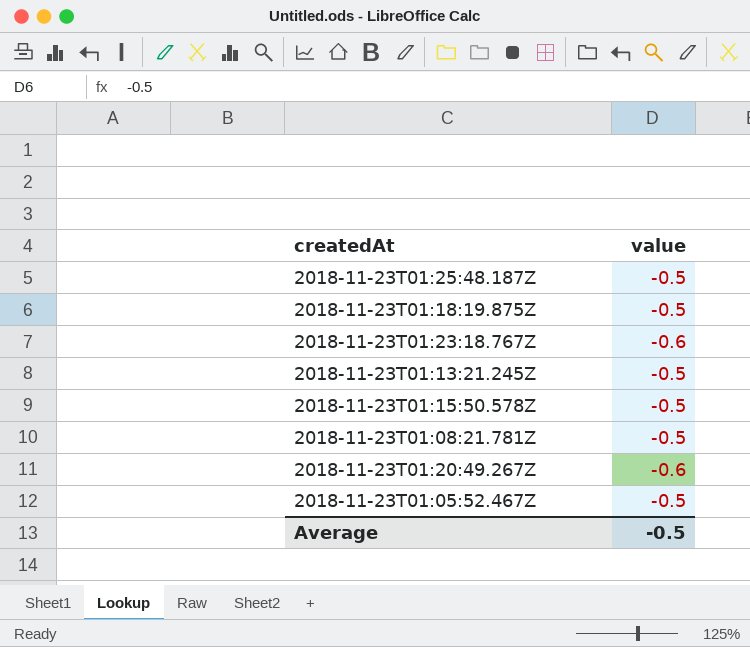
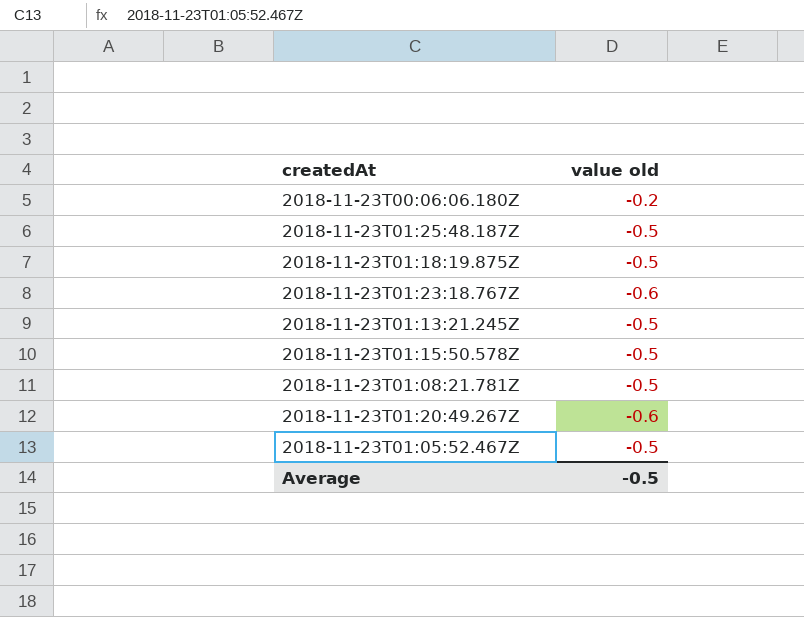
column name: value -> value old
row 2018-11-23T00:06:06.180Z: none -> -0.2

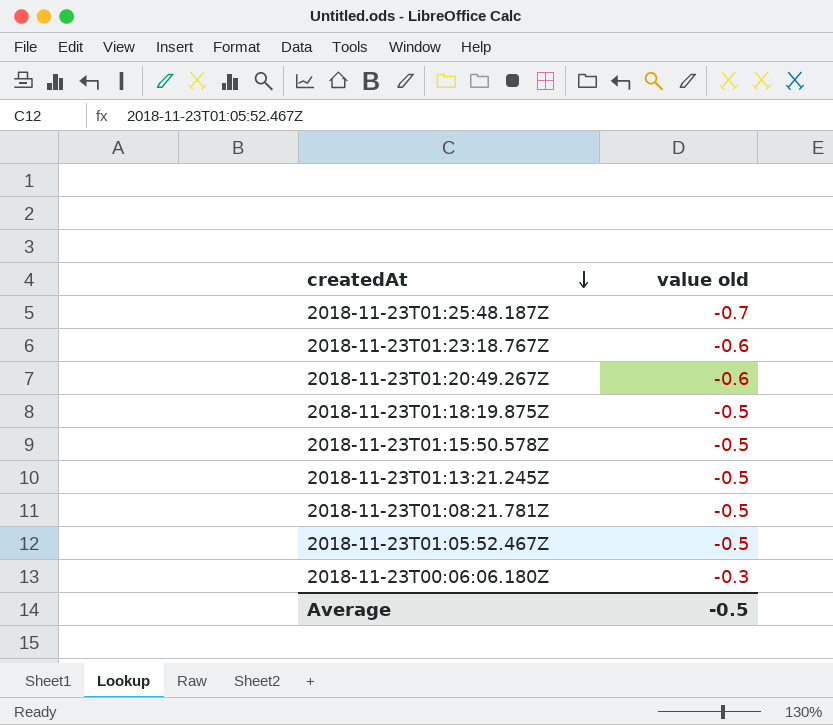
row order: none -> createdAt descending
2018-11-23T01:25:48.187Z | value old: -0.5 -> -0.7
2018-11-23T00:06:06.180Z | value old: -0.2 -> -0.3

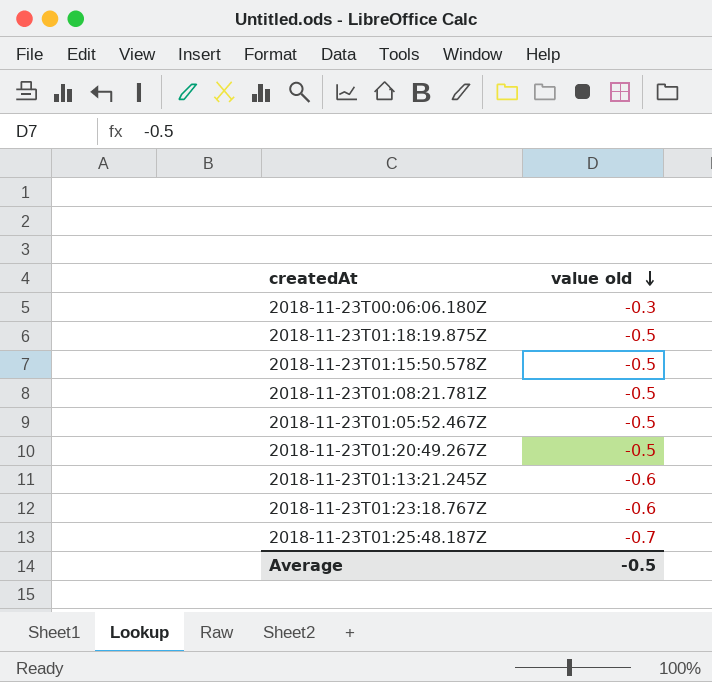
row order: createdAt descending -> value old descending
2018-11-23T01:20:49.267Z | value old: -0.6 -> -0.5
2018-11-23T01:13:21.245Z | value old: -0.5 -> -0.6

